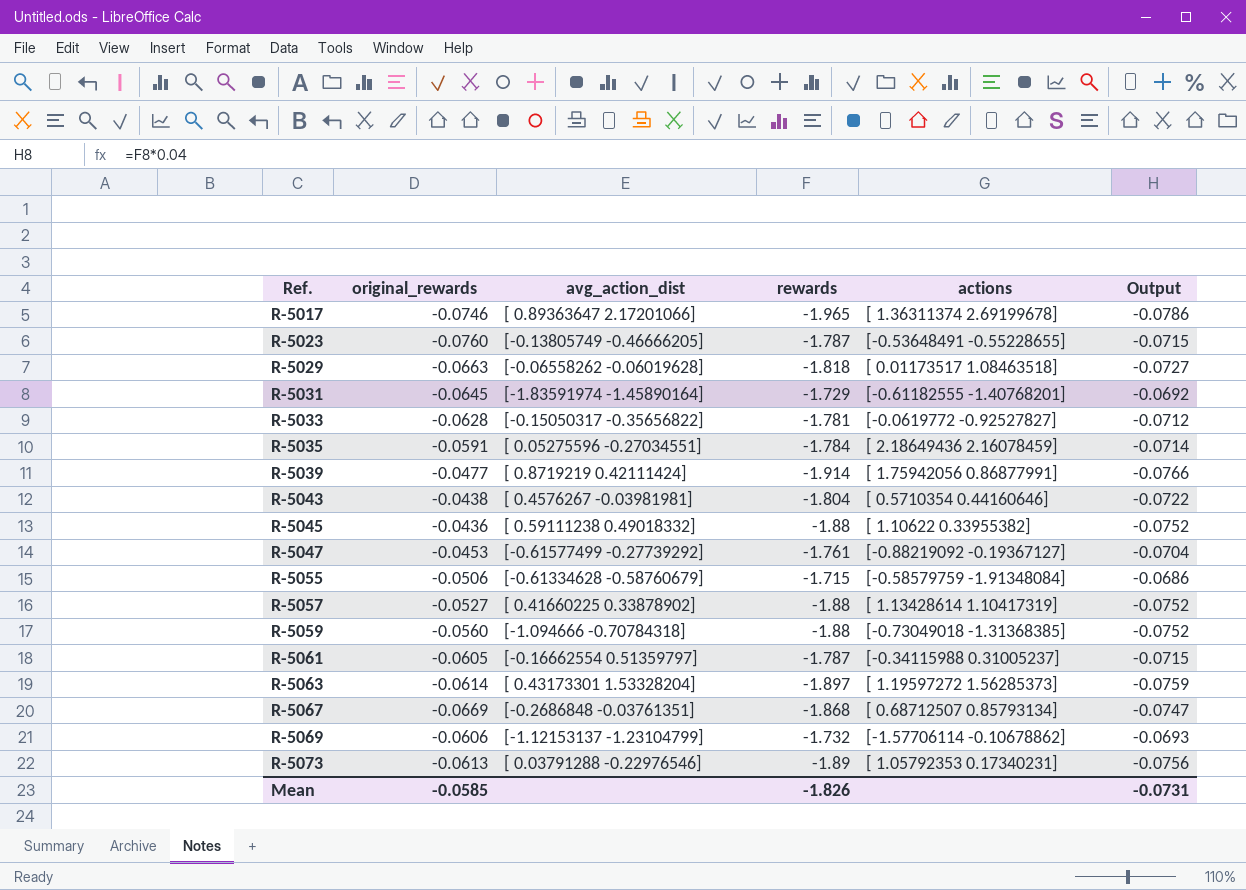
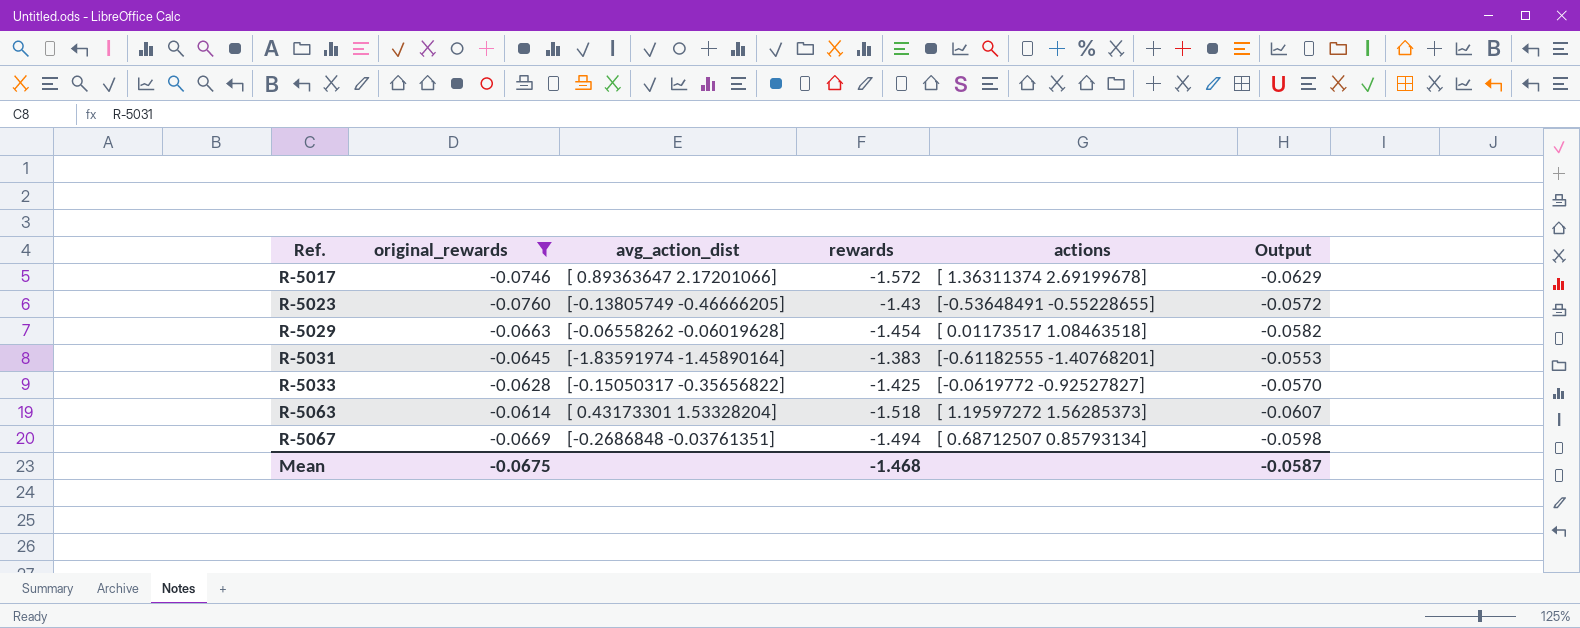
filter: none -> original_rewards <= -0.0614
R-5017 | rewards: -1.965 -> -1.572
R-5017 | Output: -0.0786 -> -0.0629
R-5023 | rewards: -1.787 -> -1.43
R-5023 | Output: -0.0715 -> -0.0572
R-5029 | rewards: -1.818 -> -1.454
R-5029 | Output: -0.0727 -> -0.0582
R-5031 | rewards: -1.729 -> -1.383
R-5031 | Output: -0.0692 -> -0.0553
R-5033 | rewards: -1.781 -> -1.425
R-5033 | Output: -0.0712 -> -0.0570
R-5063 | rewards: -1.897 -> -1.518
R-5063 | Output: -0.0759 -> -0.0607
R-5067 | rewards: -1.868 -> -1.494
R-5067 | Output: -0.0747 -> -0.0598
Mean | original_rewards: -0.0585 -> -0.0675
Mean | rewards: -1.826 -> -1.468
Mean | Output: -0.0731 -> -0.0587

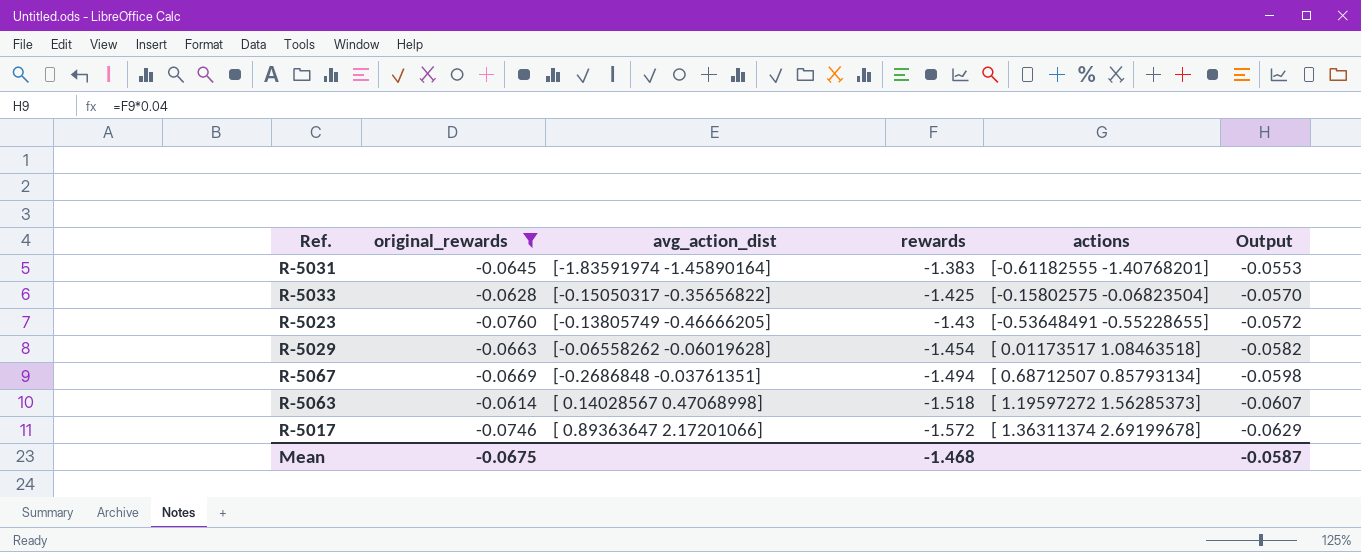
row order: Ref. ascending -> rewards descending
R-5033 | actions: [-0.0619772 -0.92527827] -> [-0.15802575 -0.06823504]
R-5063 | avg_action_dist: [ 0.43173301 1.53328204] -> [ 0.14028567 0.47068998]

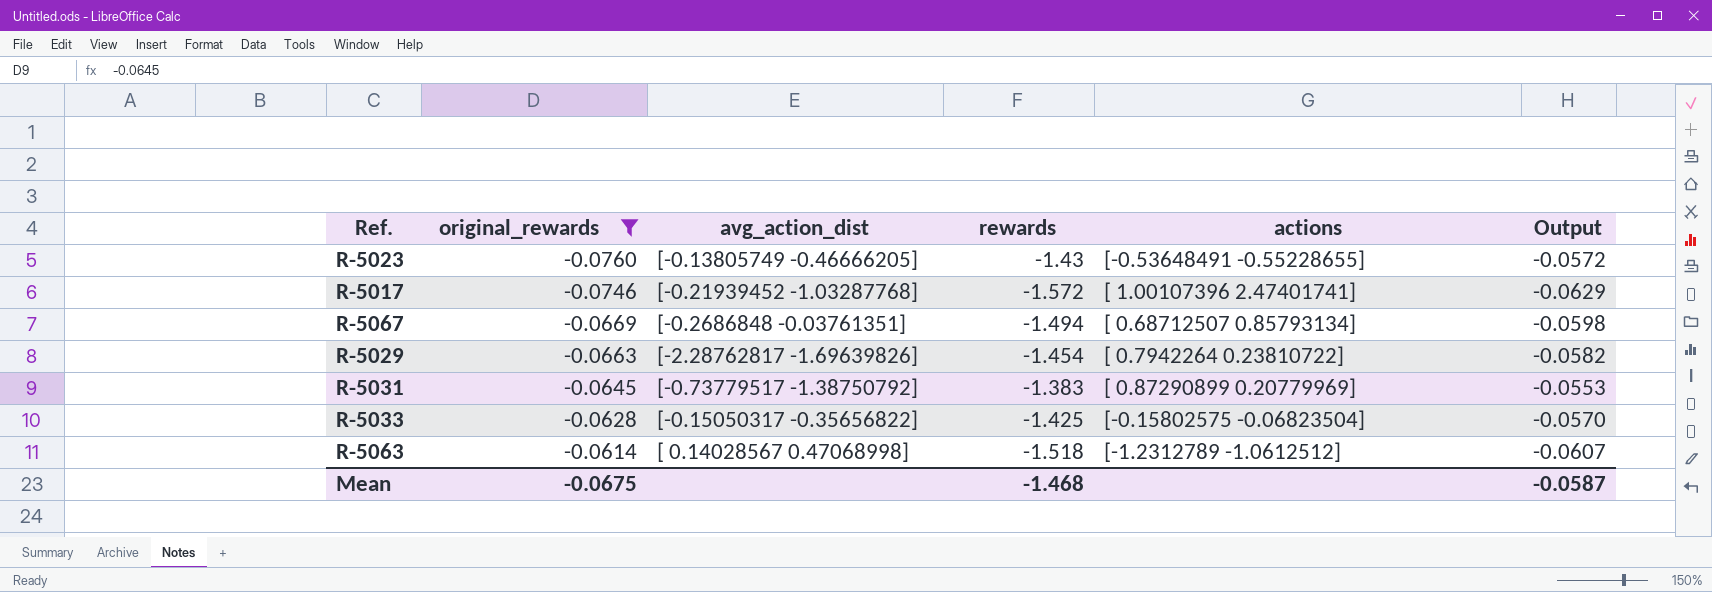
row order: rewards descending -> original_rewards ascending
R-5017 | avg_action_dist: [ 0.89363647 2.17201066] -> [-0.21939452 -1.03287768]
R-5017 | actions: [ 1.36311374 2.69199678] -> [ 1.00107396 2.47401741]
R-5029 | avg_action_dist: [-0.06558262 -0.06019628] -> [-2.28762817 -1.69639826]
R-5029 | actions: [ 0.01173517 1.08463518] -> [ 0.7942264 0.23810722]
R-5031 | avg_action_dist: [-1.83591974 -1.45890164] -> [-0.73779517 -1.38750792]
R-5031 | actions: [-0.61182555 -1.40768201] -> [ 0.87290899 0.20779969]
R-5063 | actions: [ 1.19597272 1.56285373] -> [-1.2312789 -1.0612512]

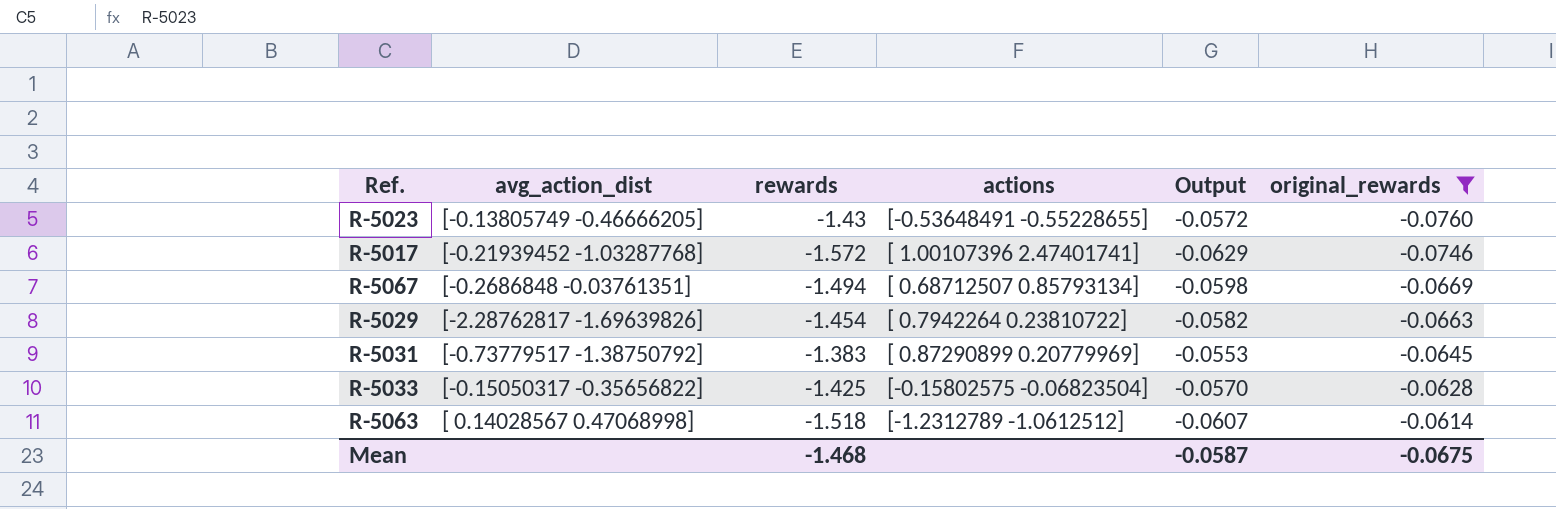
column original_rewards | position: 2 -> 6

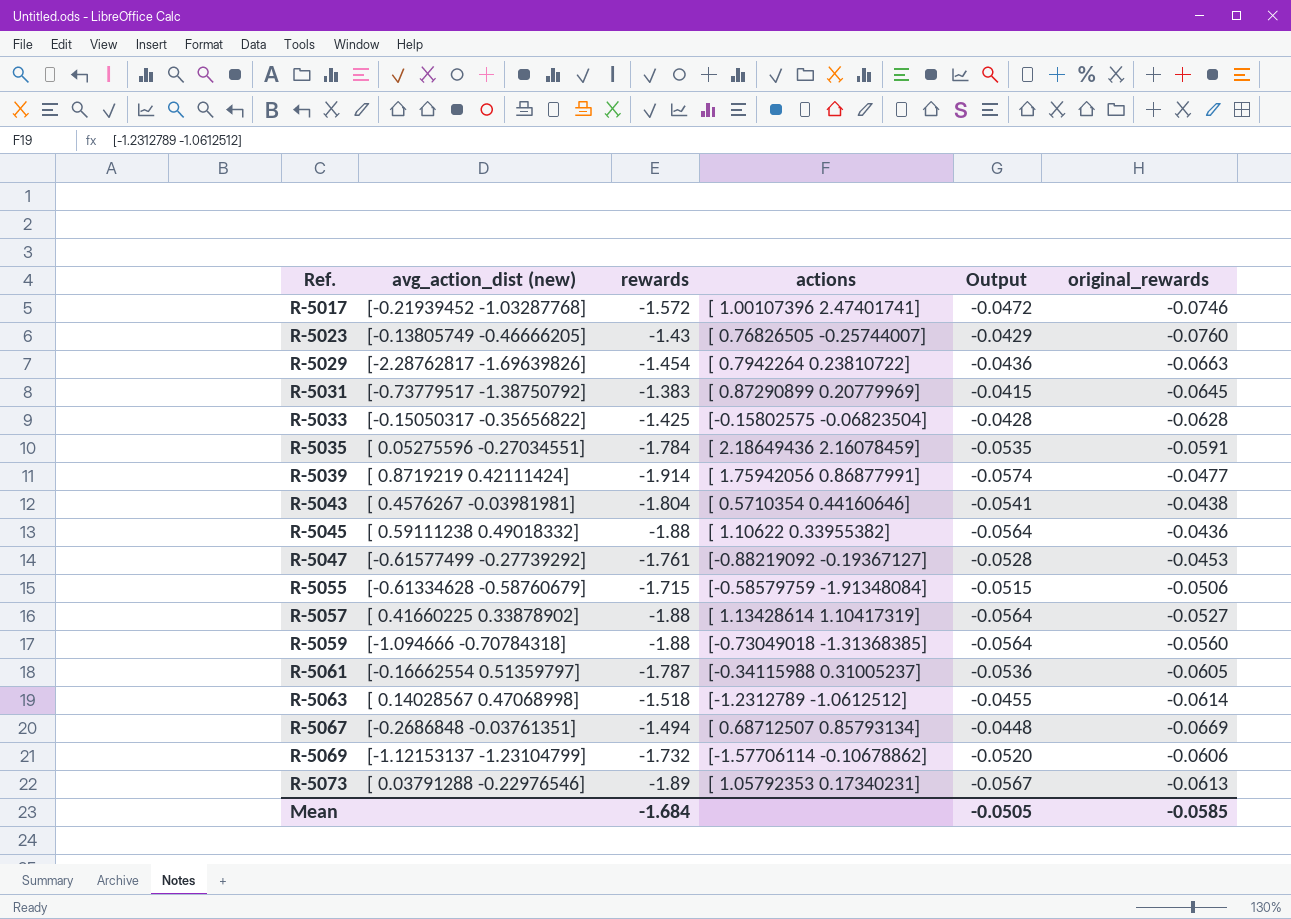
filter: original_rewards <= -0.0614 -> none
row order: original_rewards ascending -> Ref. ascending
column name: avg_action_dist -> avg_action_dist (new)
column Output | formula: [rewards] * 0.04 -> [rewards] * 0.03
R-5023 | actions: [-0.53648491 -0.55228655] -> [ 0.76826505 -0.25744007]
Mean | rewards: -1.468 -> -1.684
Mean | Output: -0.0587 -> -0.0505
Mean | original_rewards: -0.0675 -> -0.0585

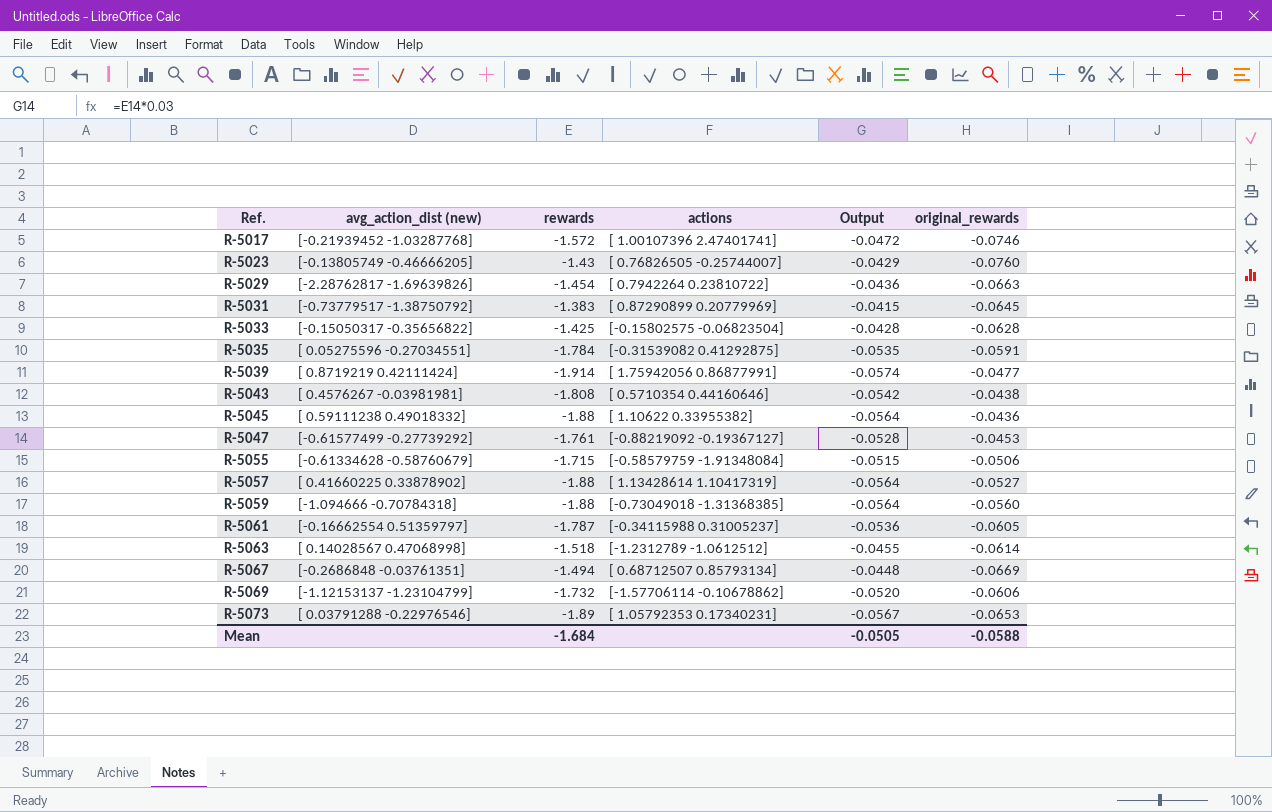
R-5035 | actions: [ 2.18649436 2.16078459] -> [-0.31539082 0.41292875]
R-5043 | rewards: -1.804 -> -1.808
R-5043 | Output: -0.0541 -> -0.0542
R-5073 | original_rewards: -0.0613 -> -0.0653
Mean | original_rewards: -0.0585 -> -0.0588

